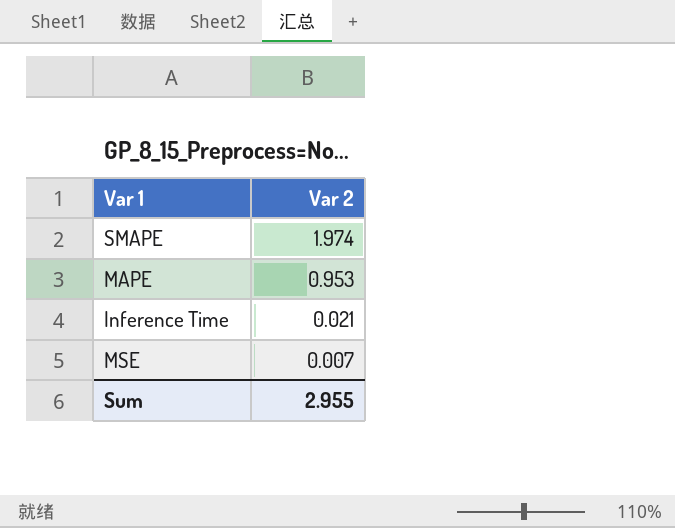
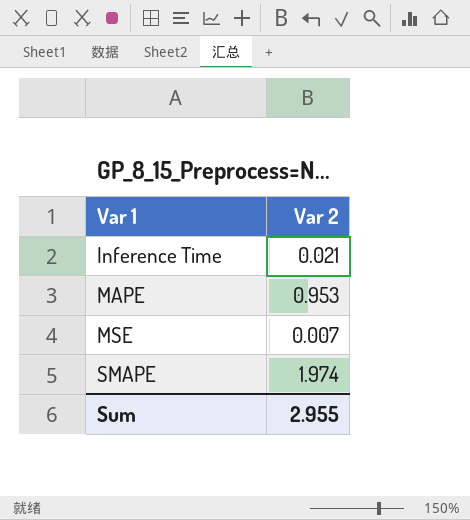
row order: Var 2 descending -> Var 1 ascending

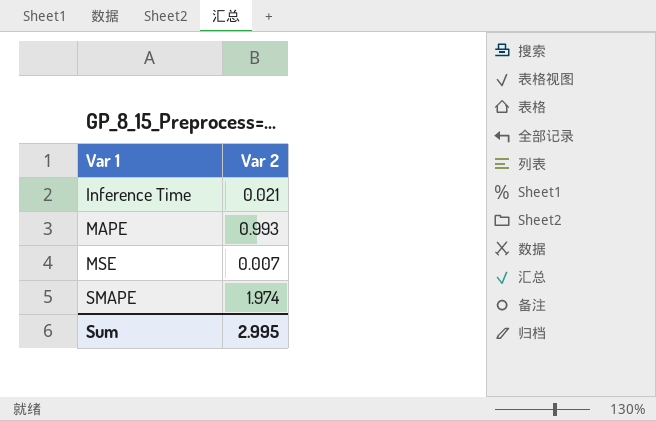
MAPE | Var 2: 0.953 -> 0.993
Sum | Var 2: 2.955 -> 2.995

